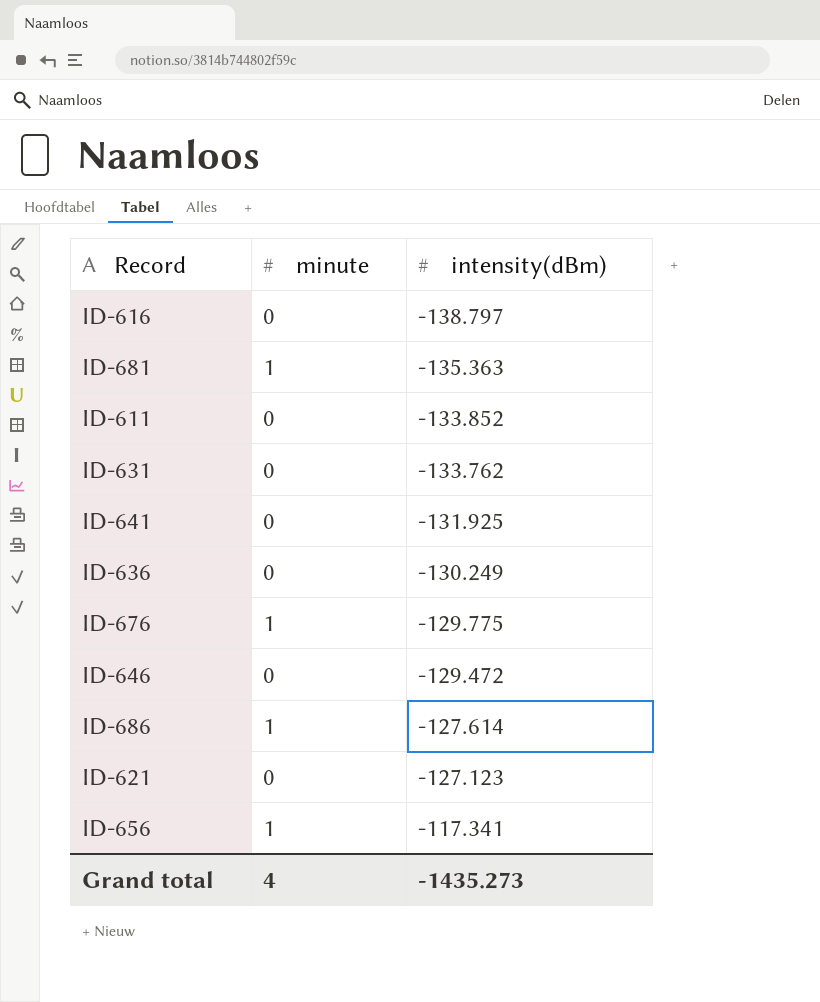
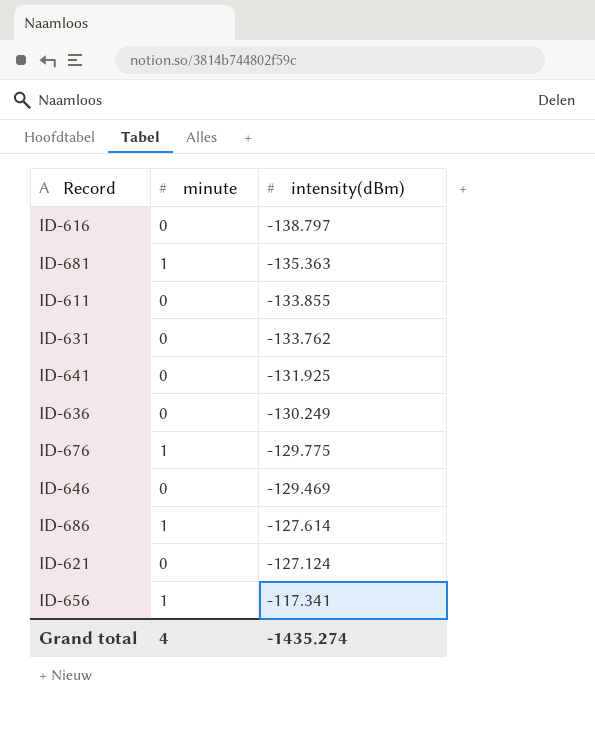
ID-611 | intensity(dBm): -133.852 -> -133.855
ID-646 | intensity(dBm): -129.472 -> -129.469
ID-621 | intensity(dBm): -127.123 -> -127.124
Grand total | intensity(dBm): -1435.273 -> -1435.274

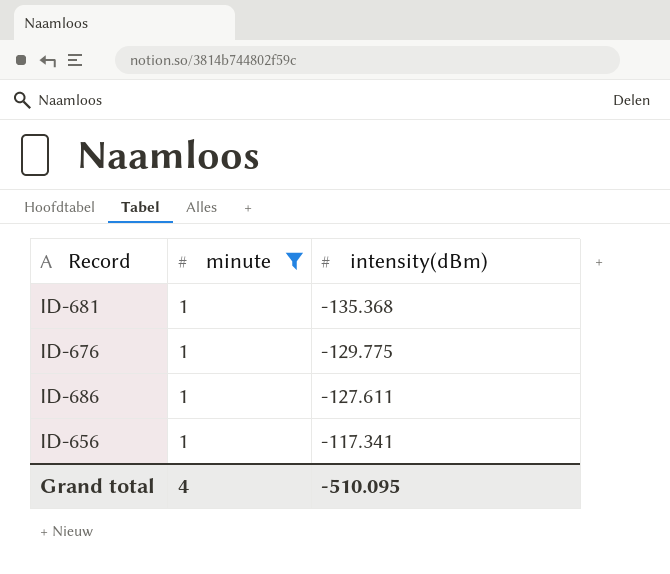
filter: none -> minute = 1
ID-681 | intensity(dBm): -135.363 -> -135.368
ID-686 | intensity(dBm): -127.614 -> -127.611
Grand total | intensity(dBm): -1435.274 -> -510.095

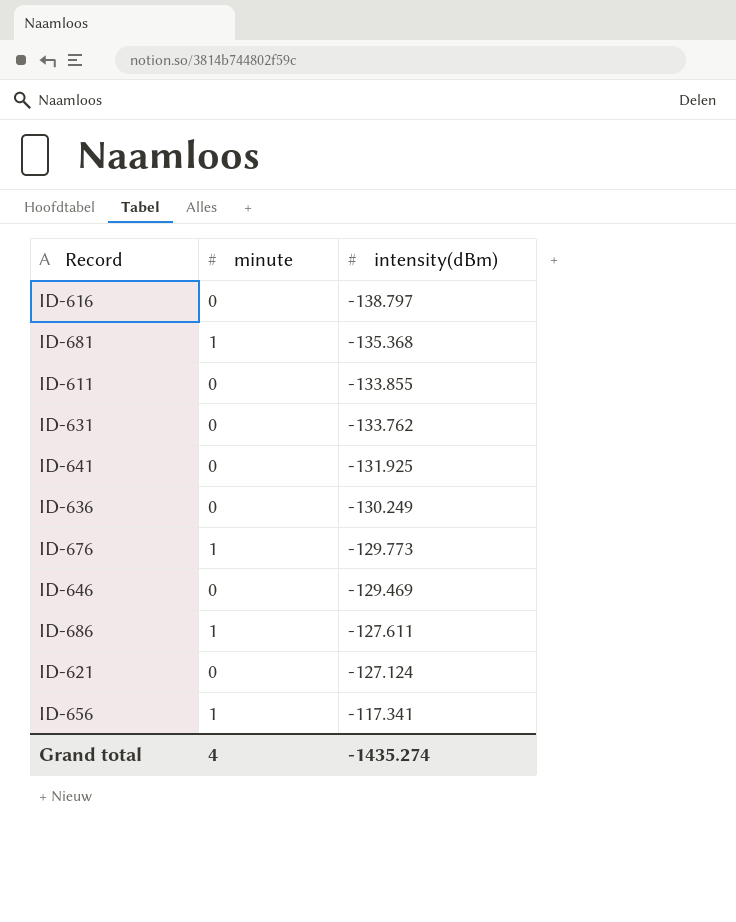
filter: minute = 1 -> none
ID-676 | intensity(dBm): -129.775 -> -129.773
Grand total | intensity(dBm): -510.095 -> -1435.274

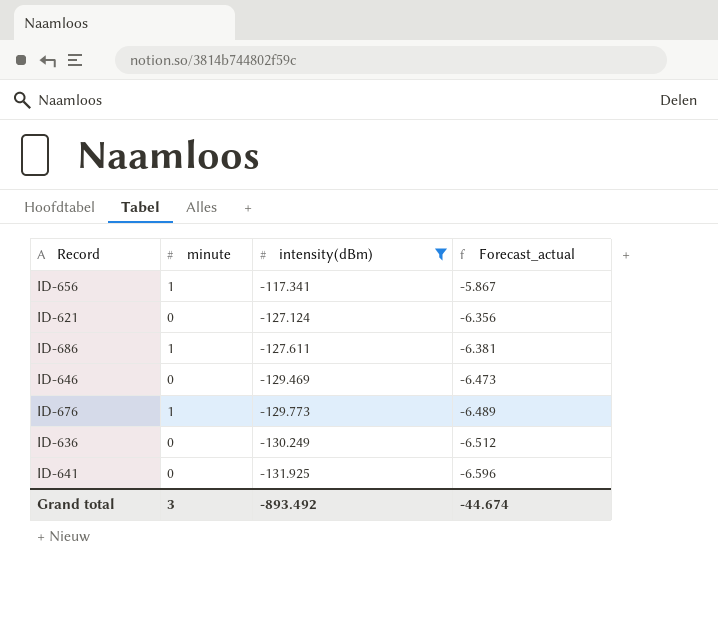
filter: none -> intensity(dBm) >= -131.925
row order: intensity(dBm) ascending -> intensity(dBm) descending
column Forecast_actual | formula: none -> [intensity(dBm)] * 0.05
Grand total | minute: 4 -> 3
Grand total | intensity(dBm): -1435.274 -> -893.492

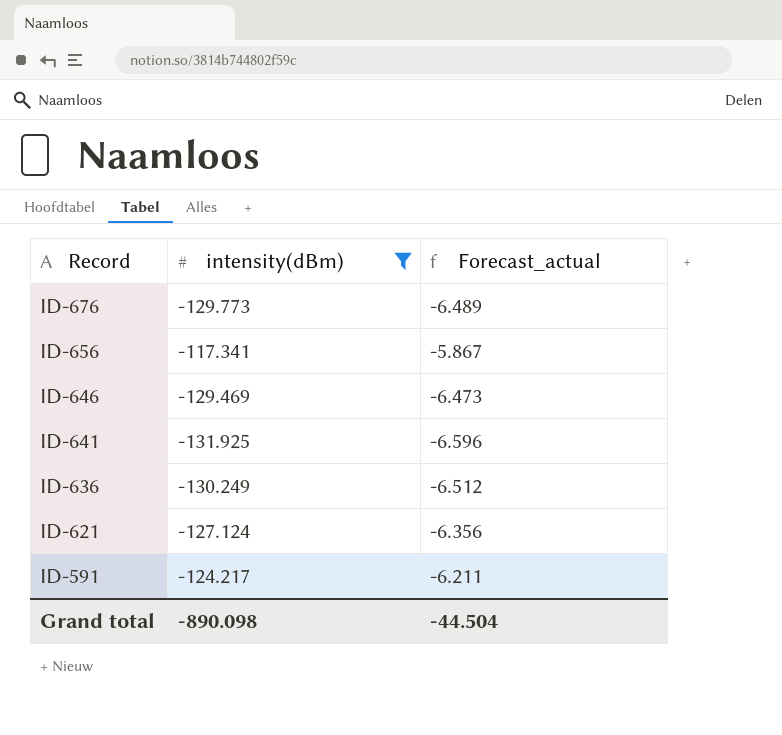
row order: intensity(dBm) descending -> Record descending
column minute | position: 2 -> none
row ID-686: 1 | -127.611 | -6.381 -> none
row ID-591: none -> -124.217 | -6.211
Grand total | intensity(dBm): -893.492 -> -890.098
Grand total | Forecast_actual: -44.674 -> -44.504

